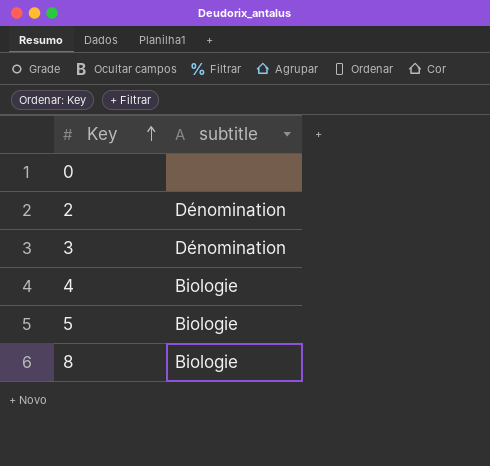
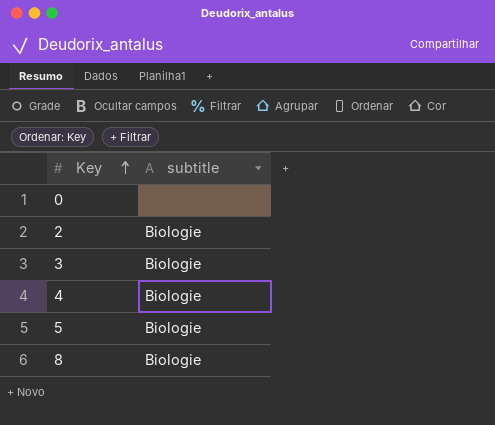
2 | subtitle: Dénomination -> Biologie
3 | subtitle: Dénomination -> Biologie

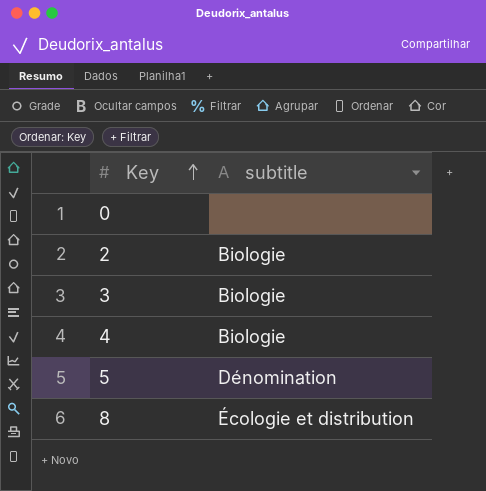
5 | subtitle: Biologie -> Dénomination
8 | subtitle: Biologie -> Écologie et distribution

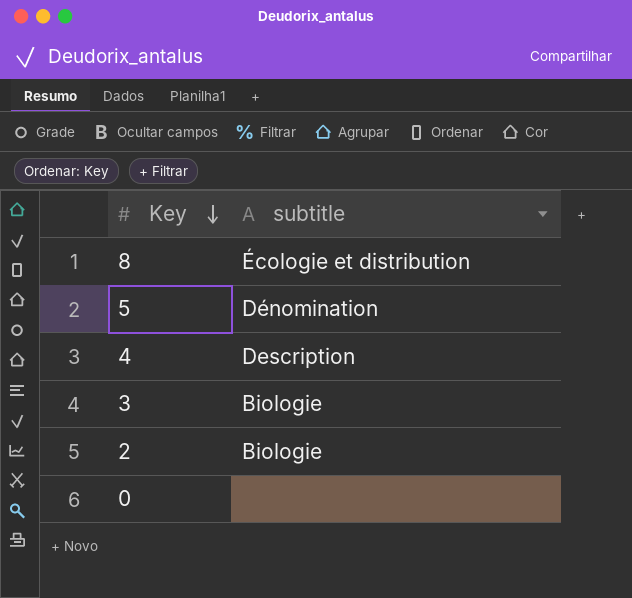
row order: Key ascending -> Key descending
4 | subtitle: Biologie -> Description

